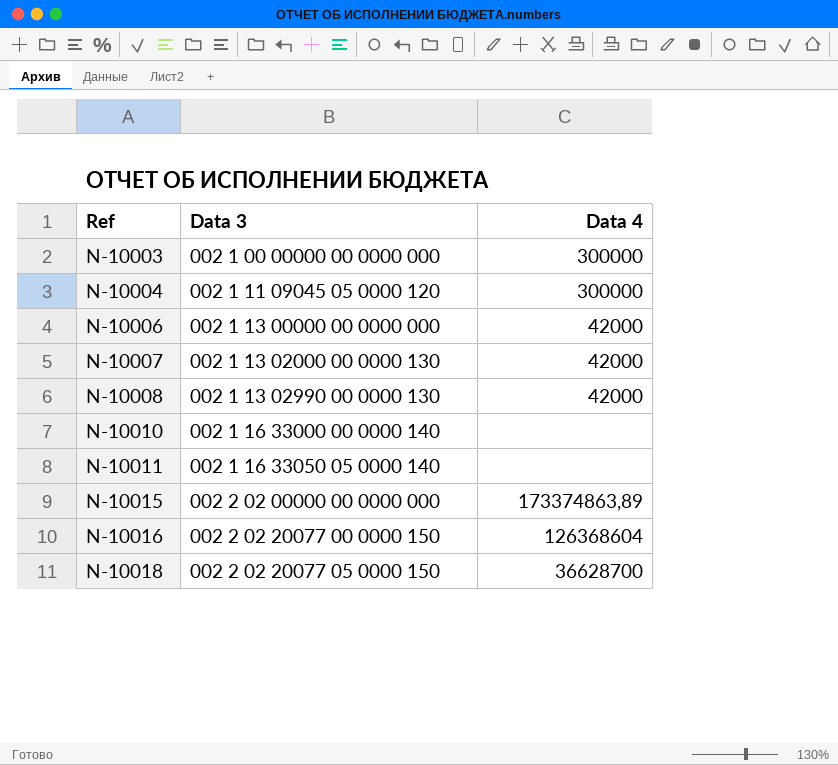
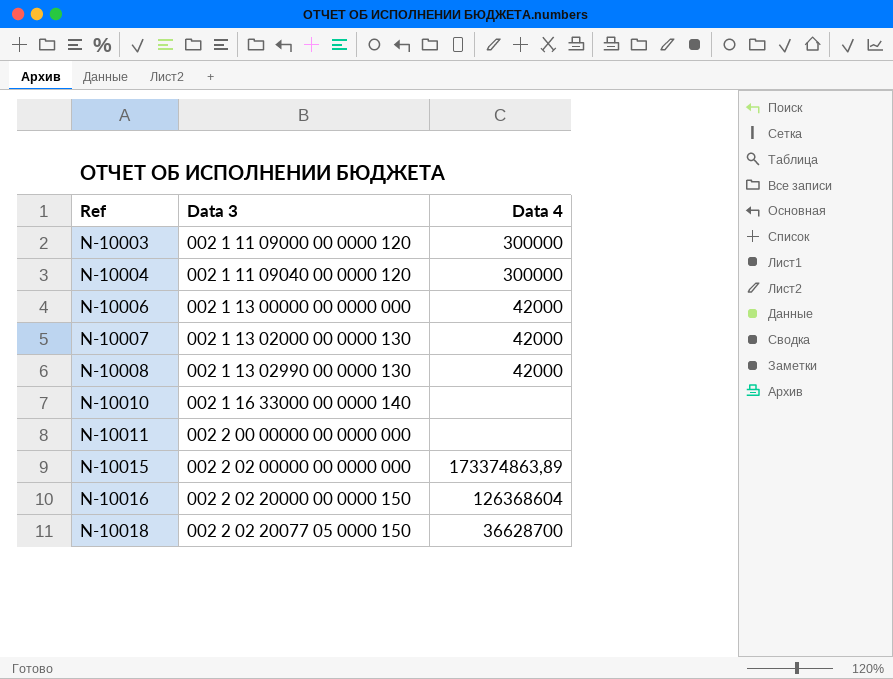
N-10003 | Data 3: 002 1 00 00000 00 0000 000 -> 002 1 11 09000 00 0000 120
N-10004 | Data 3: 002 1 11 09045 05 0000 120 -> 002 1 11 09040 00 0000 120
N-10011 | Data 3: 002 1 16 33050 05 0000 140 -> 002 2 00 00000 00 0000 000
N-10016 | Data 3: 002 2 02 20077 00 0000 150 -> 002 2 02 20000 00 0000 150

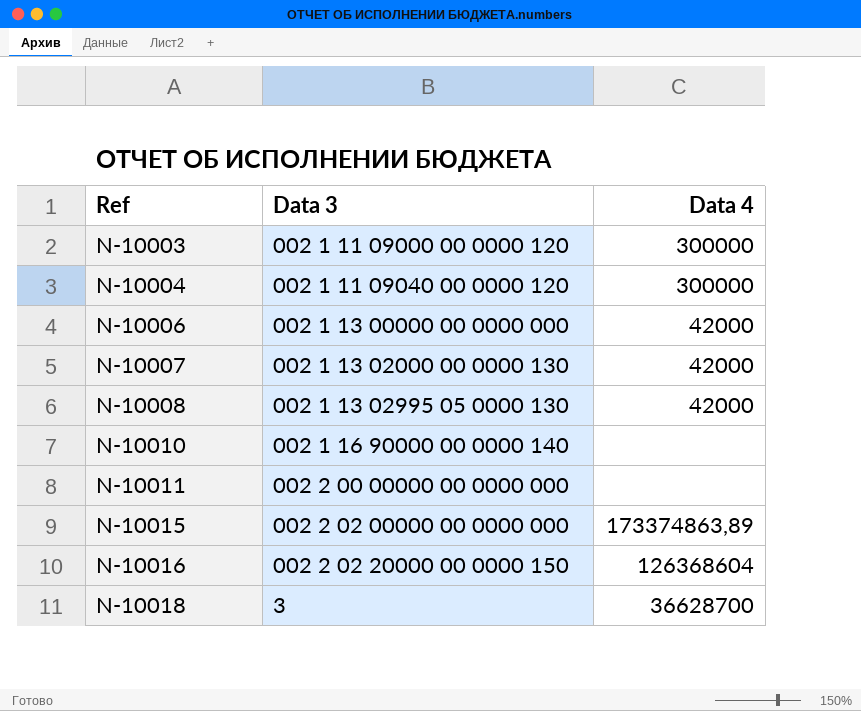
N-10008 | Data 3: 002 1 13 02990 00 0000 130 -> 002 1 13 02995 05 0000 130
N-10010 | Data 3: 002 1 16 33000 00 0000 140 -> 002 1 16 90000 00 0000 140
N-10018 | Data 3: 002 2 02 20077 05 0000 150 -> 3

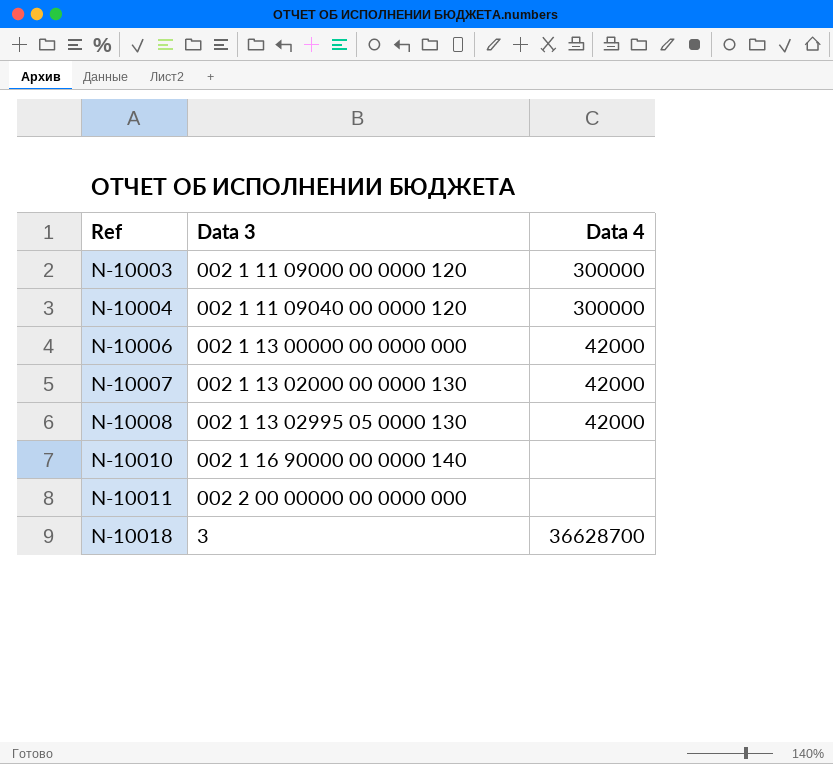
row N-10015: 002 2 02 00000 00 0000 000 | 173374863,89 -> none
row N-10016: 002 2 02 20000 00 0000 150 | 126368604 -> none

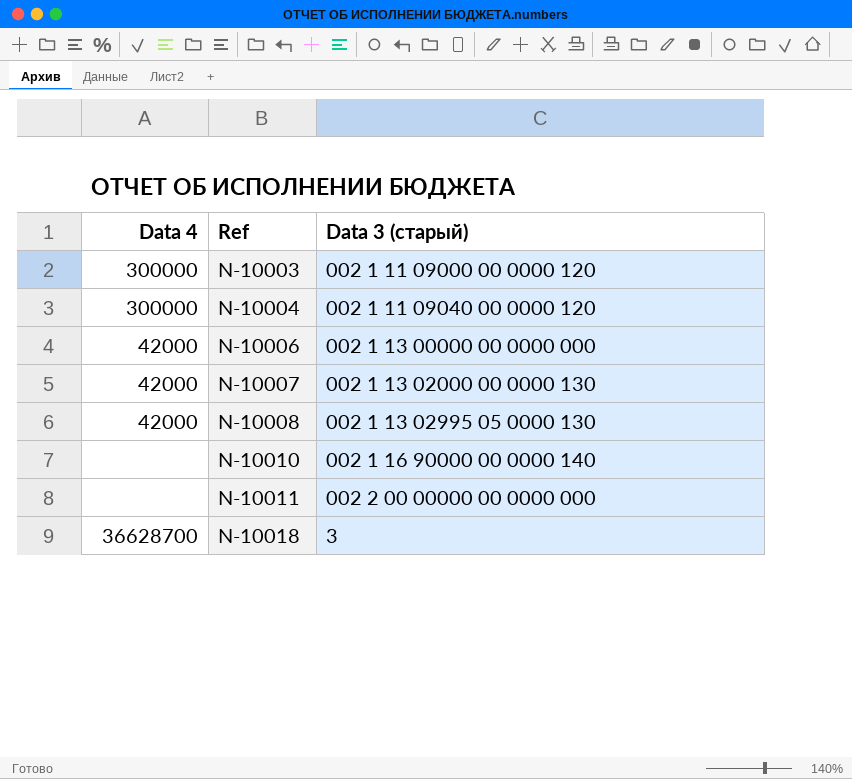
column Data 4 | position: 3 -> 1
column name: Data 3 -> Data 3 (старый)

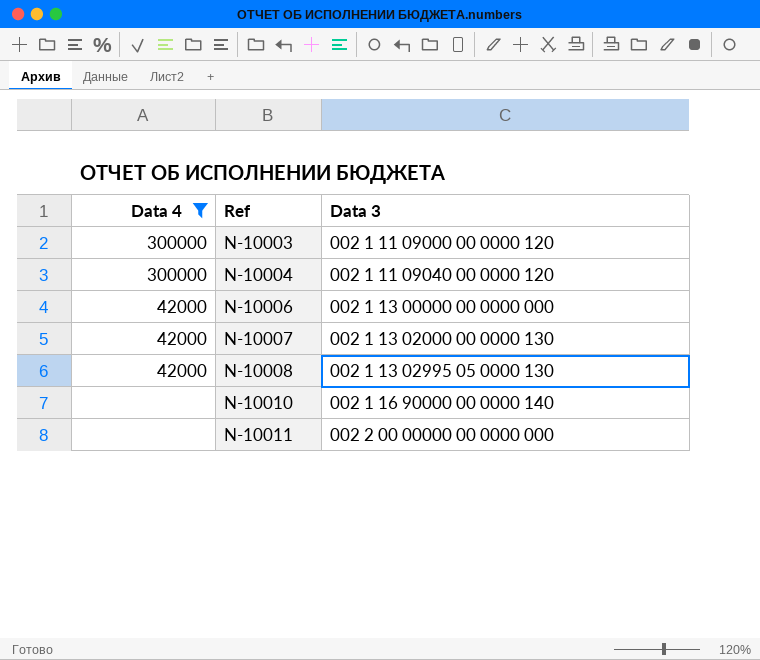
filter: none -> Data 4 != 36628700
column name: Data 3 (старый) -> Data 3

